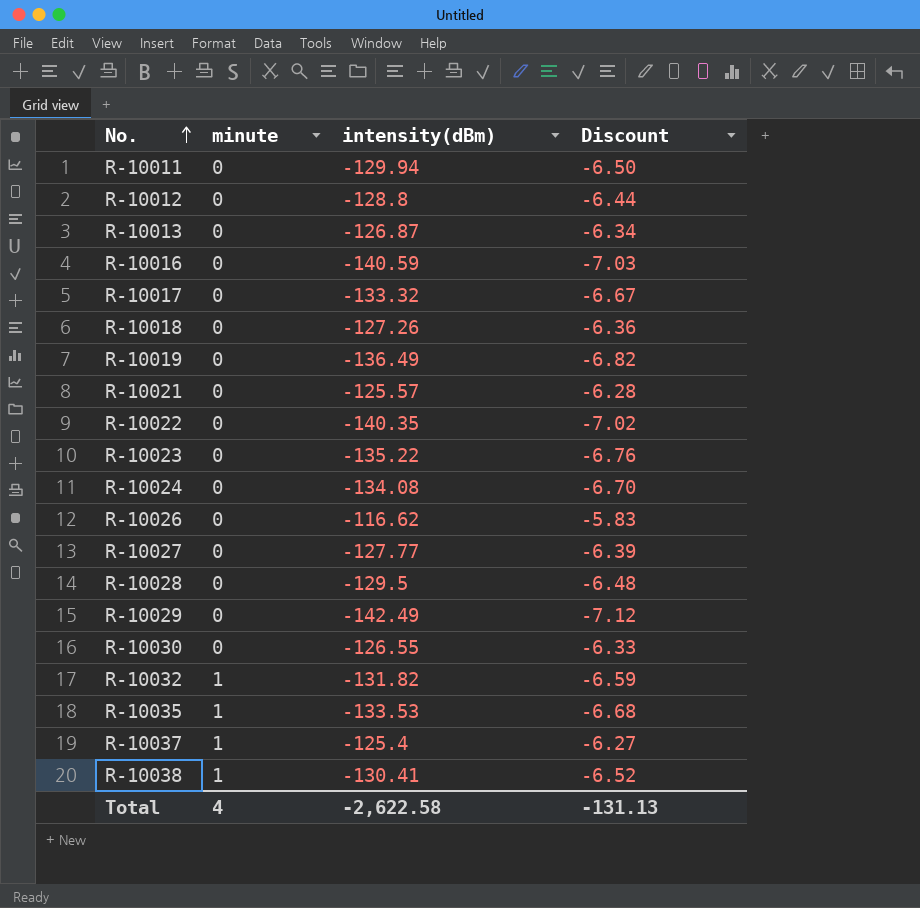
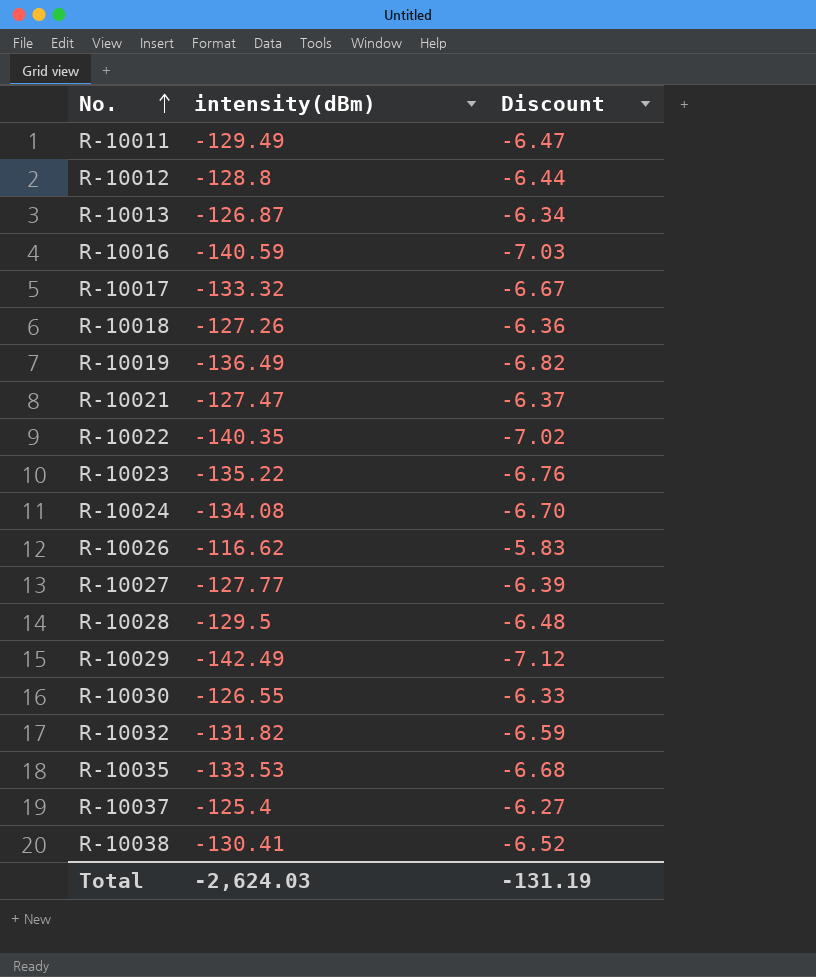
column minute | position: 2 -> none
R-10011 | intensity(dBm): -129.94 -> -129.49
R-10011 | Discount: -6.50 -> -6.47
R-10021 | intensity(dBm): -125.57 -> -127.47
R-10021 | Discount: -6.28 -> -6.37
Total | intensity(dBm): -2,622.58 -> -2,624.03
Total | Discount: -131.13 -> -131.19

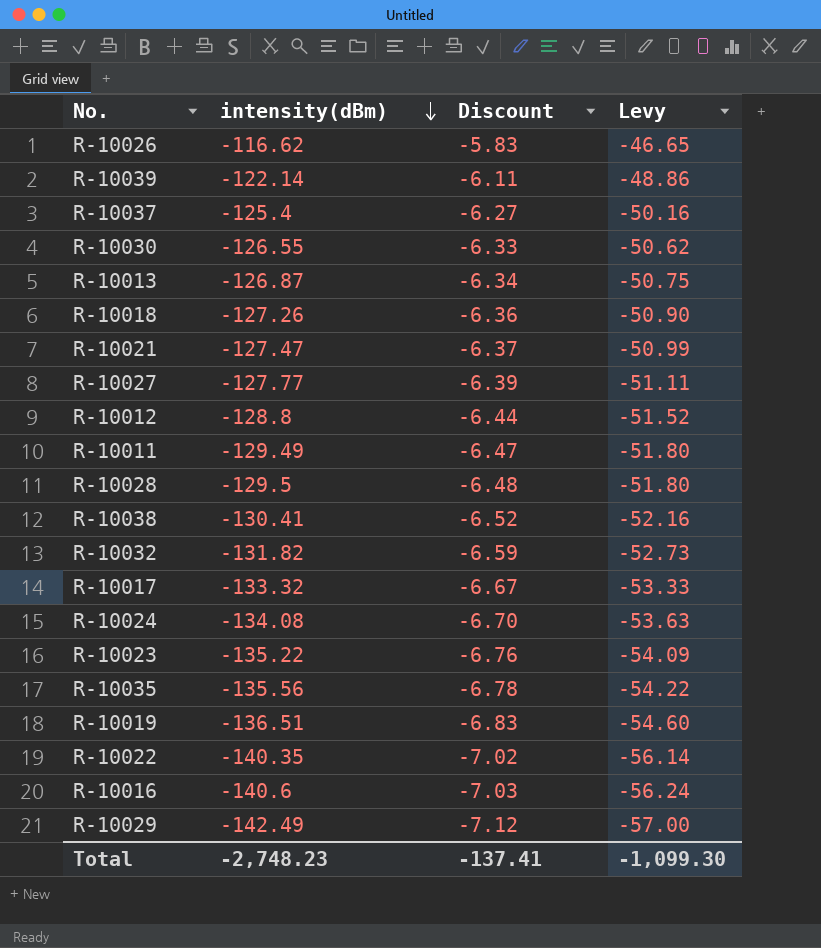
row order: No. ascending -> intensity(dBm) descending
column Levy | formula: none -> [intensity(dBm)] * 0.4
row R-10039: none -> -122.14 | -6.11 | -48.86
R-10035 | intensity(dBm): -133.53 -> -135.56
R-10035 | Discount: -6.68 -> -6.78
R-10019 | intensity(dBm): -136.49 -> -136.51
R-10019 | Discount: -6.82 -> -6.83
R-10016 | intensity(dBm): -140.59 -> -140.6
Total | intensity(dBm): -2,624.03 -> -2,748.23
Total | Discount: -131.19 -> -137.41

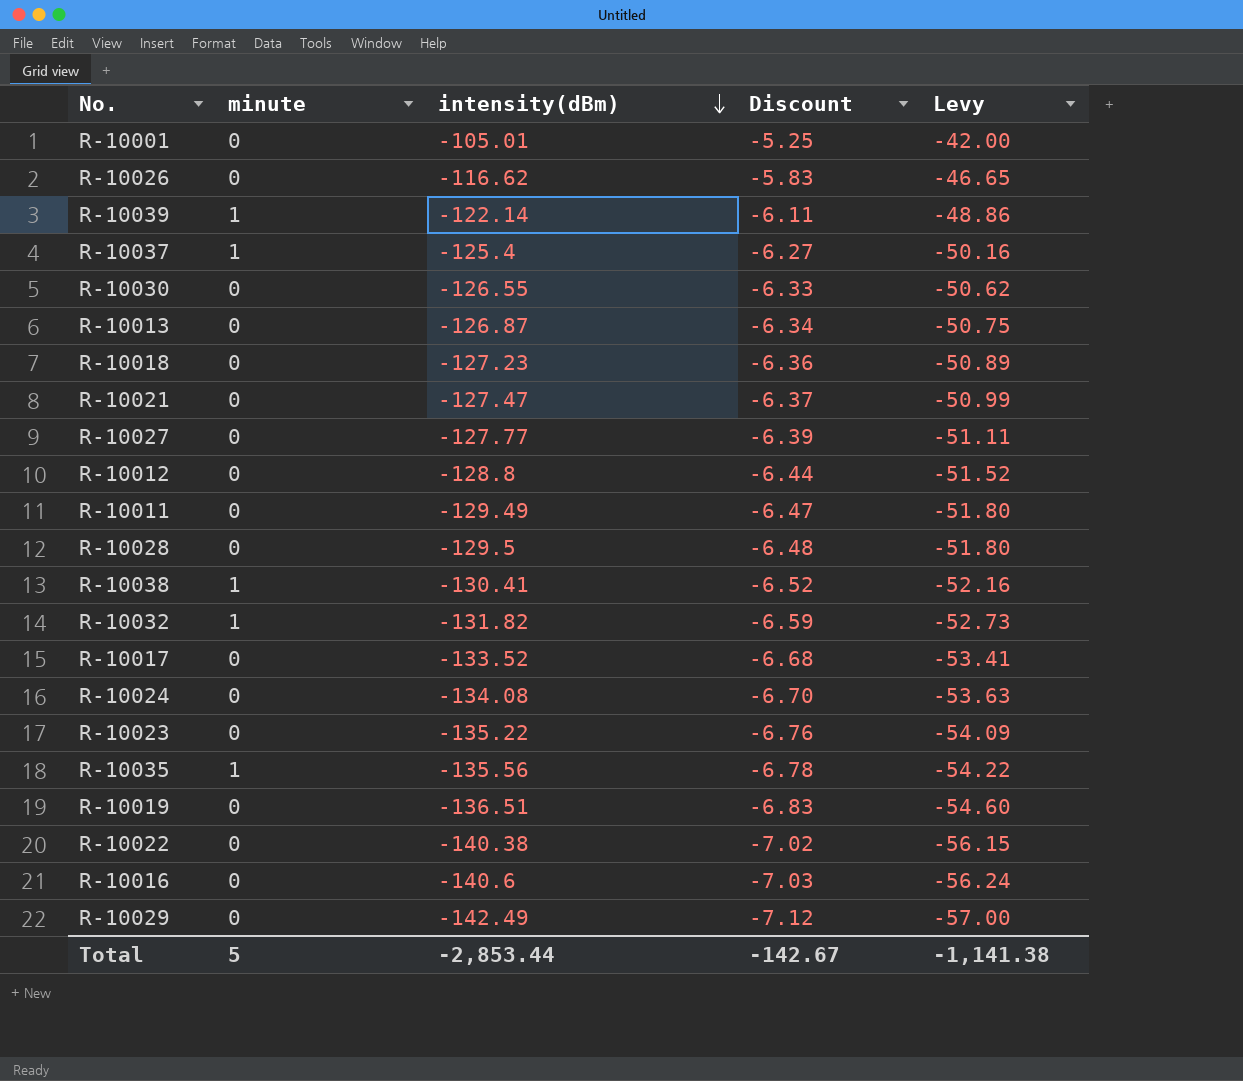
column minute | position: none -> 2
row R-10001: none -> 0 | -105.01 | -5.25 | -42.00
R-10018 | intensity(dBm): -127.26 -> -127.23
R-10018 | Levy: -50.90 -> -50.89
R-10017 | intensity(dBm): -133.32 -> -133.52
R-10017 | Discount: -6.67 -> -6.68
R-10017 | Levy: -53.33 -> -53.41
R-10022 | intensity(dBm): -140.35 -> -140.38
R-10022 | Levy: -56.14 -> -56.15
Total | intensity(dBm): -2,748.23 -> -2,853.44
Total | Discount: -137.41 -> -142.67
Total | Levy: -1,099.30 -> -1,141.38

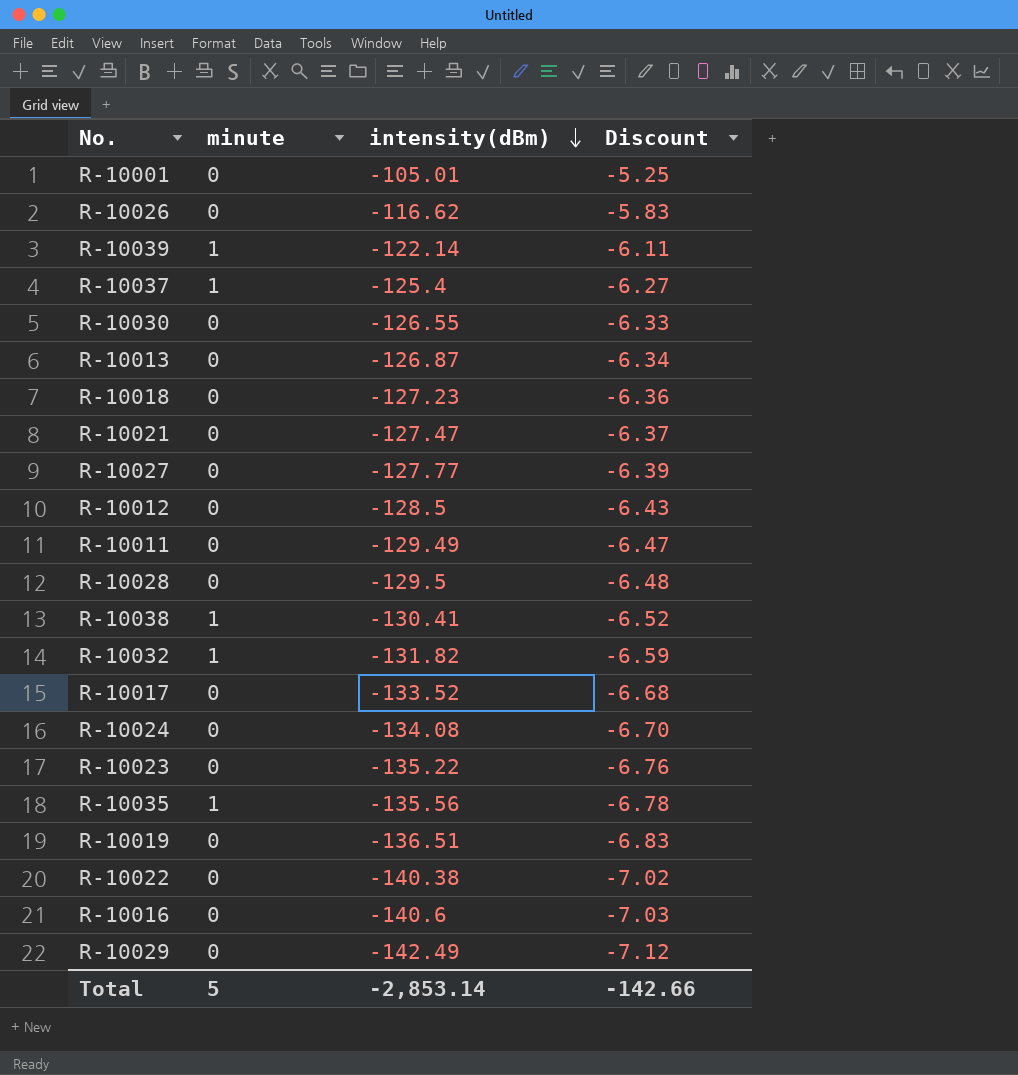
column Levy | formula: [intensity(dBm)] * 0.4 -> none
R-10012 | intensity(dBm): -128.8 -> -128.5
R-10012 | Discount: -6.44 -> -6.43
Total | intensity(dBm): -2,853.44 -> -2,853.14
Total | Discount: -142.67 -> -142.66

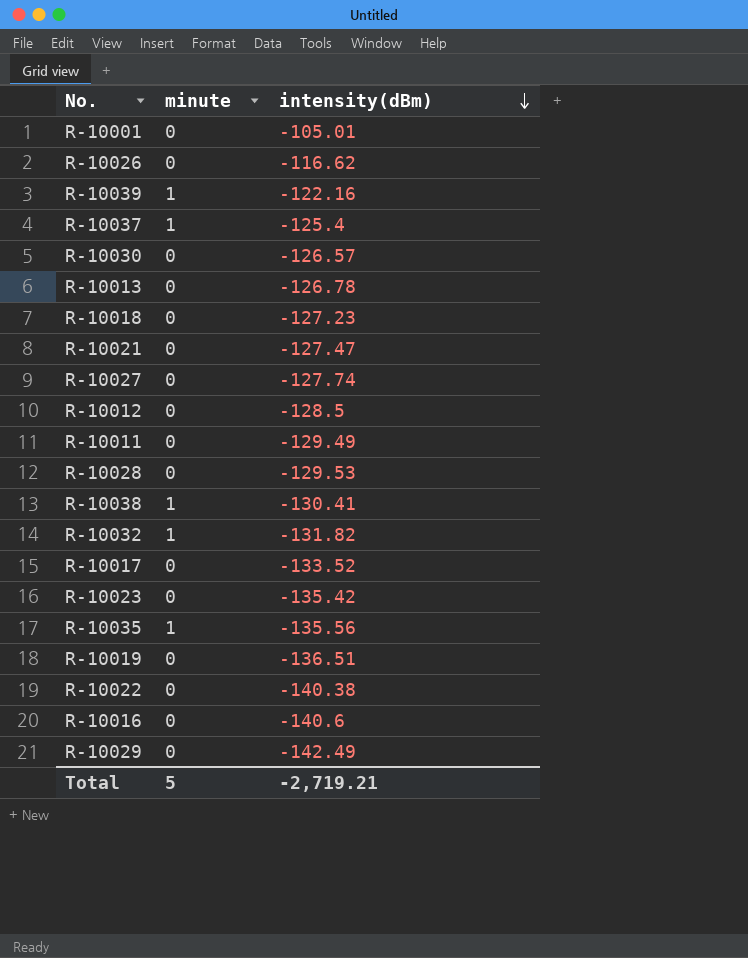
column Discount | formula: [intensity(dBm)] * 0.05 -> none
row R-10024: 0 | -134.08 | -6.70 -> none
R-10039 | intensity(dBm): -122.14 -> -122.16
R-10030 | intensity(dBm): -126.55 -> -126.57
R-10013 | intensity(dBm): -126.87 -> -126.78
R-10027 | intensity(dBm): -127.77 -> -127.74
R-10028 | intensity(dBm): -129.5 -> -129.53
R-10023 | intensity(dBm): -135.22 -> -135.42
Total | intensity(dBm): -2,853.14 -> -2,719.21

